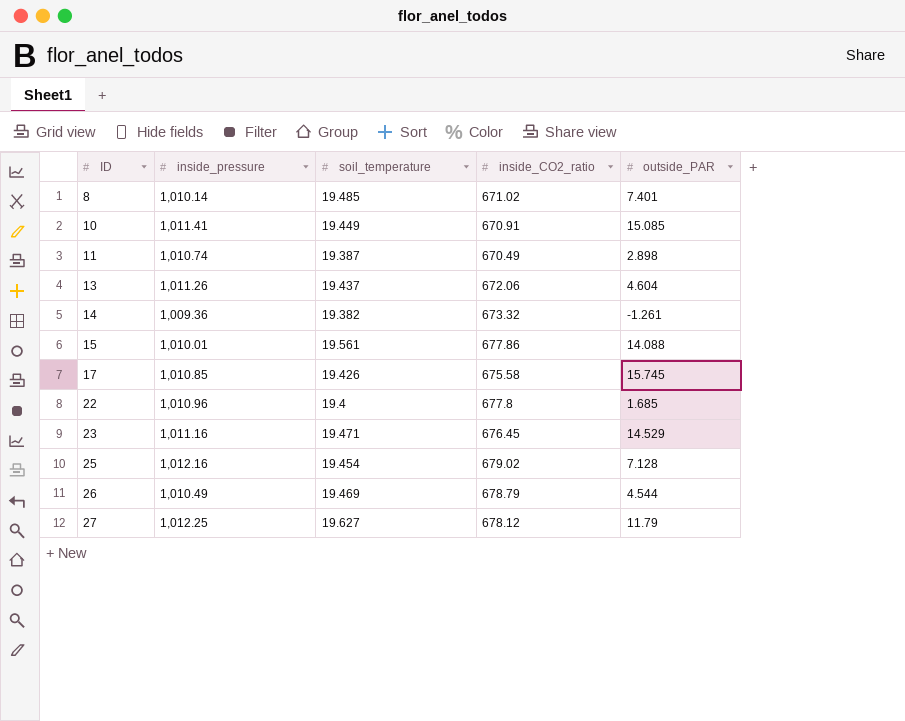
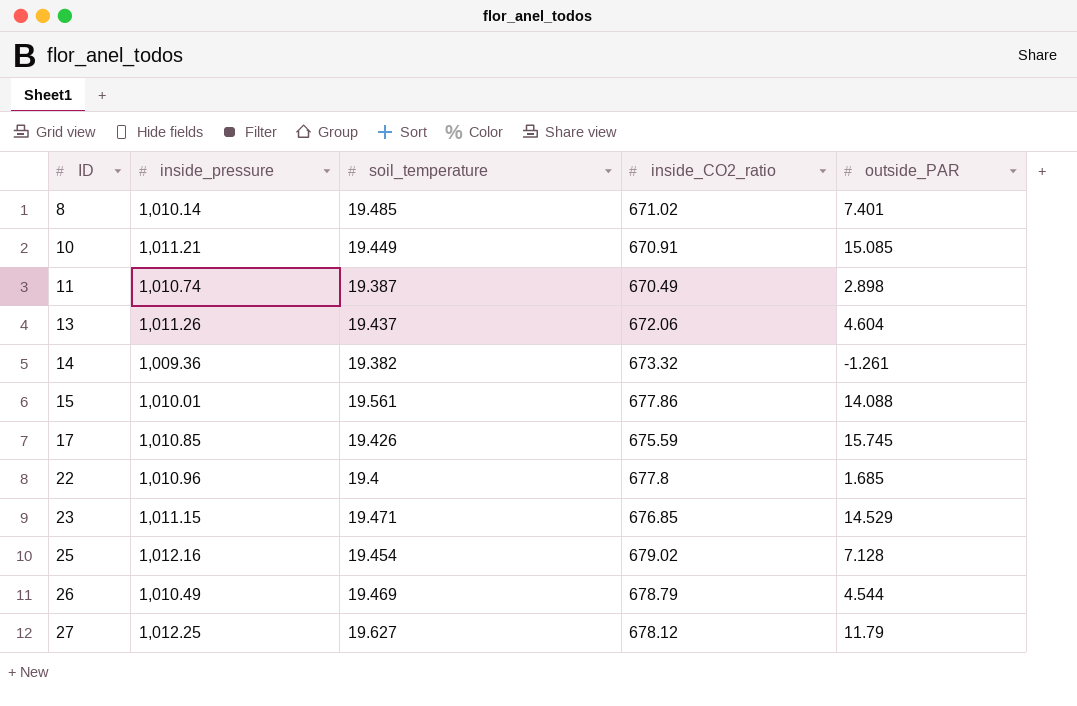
10 | inside_pressure: 1,011.41 -> 1,011.21
17 | inside_CO2_ratio: 675.58 -> 675.59
23 | inside_pressure: 1,011.16 -> 1,011.15
23 | inside_CO2_ratio: 676.45 -> 676.85

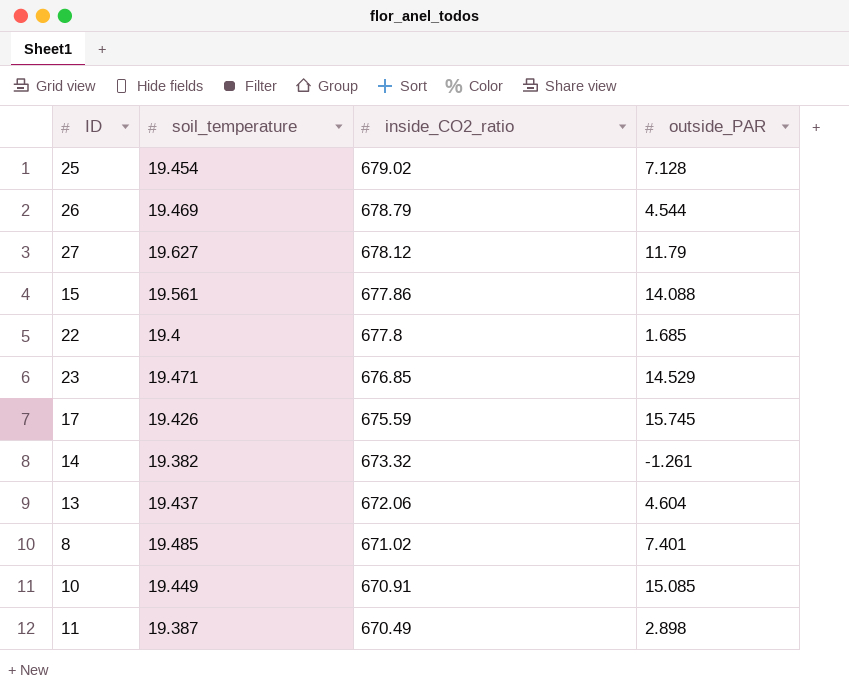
row order: ID ascending -> inside_CO2_ratio descending
column inside_pressure | position: 2 -> none

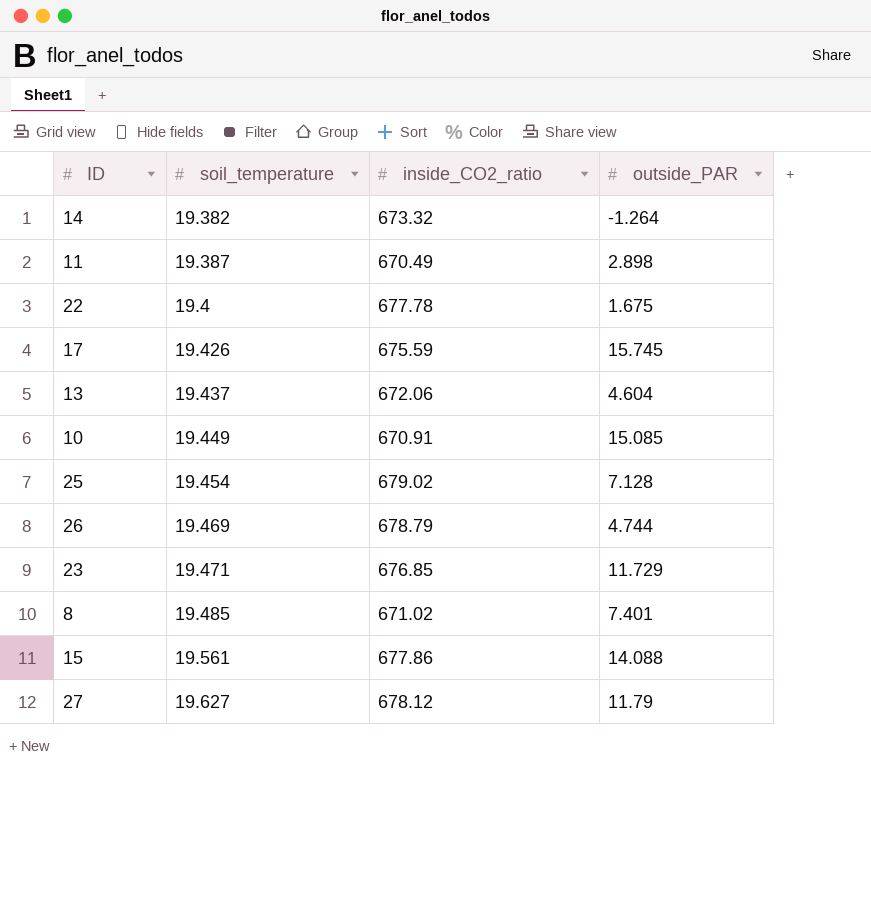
row order: inside_CO2_ratio descending -> soil_temperature ascending
14 | outside_PAR: -1.261 -> -1.264
22 | inside_CO2_ratio: 677.8 -> 677.78
22 | outside_PAR: 1.685 -> 1.675
26 | outside_PAR: 4.544 -> 4.744
23 | outside_PAR: 14.529 -> 11.729

